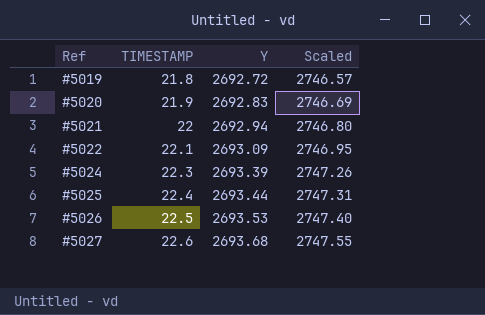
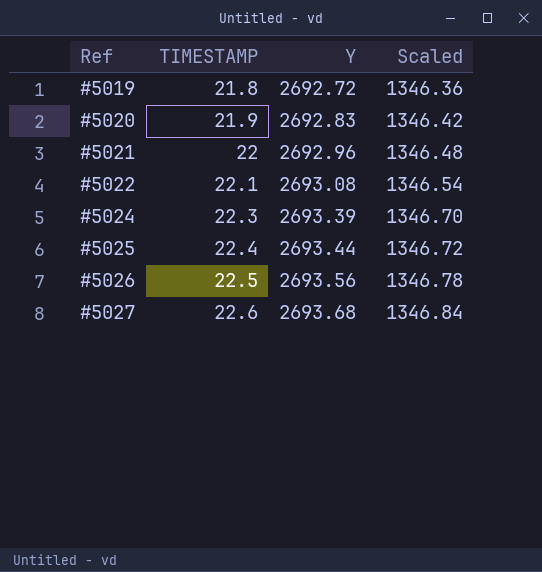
column Scaled | formula: [Y] * 1.02 -> [Y] * 0.5
#5021 | Y: 2692.94 -> 2692.96
#5022 | Y: 2693.09 -> 2693.08
#5026 | Y: 2693.53 -> 2693.56

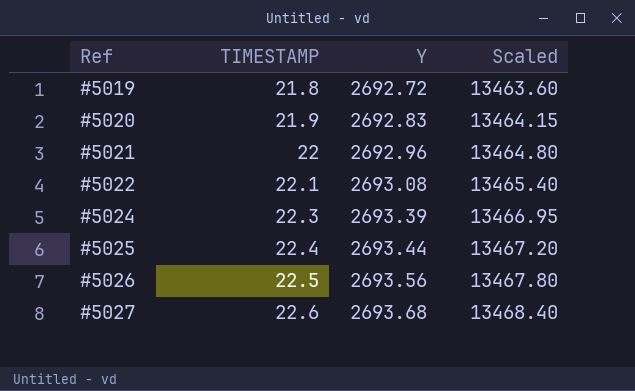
column Scaled | formula: [Y] * 0.5 -> [Y] * 5

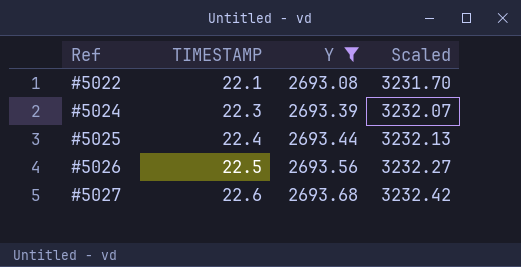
filter: none -> Y >= 2693.08
column Scaled | formula: [Y] * 5 -> [Y] * 1.2

